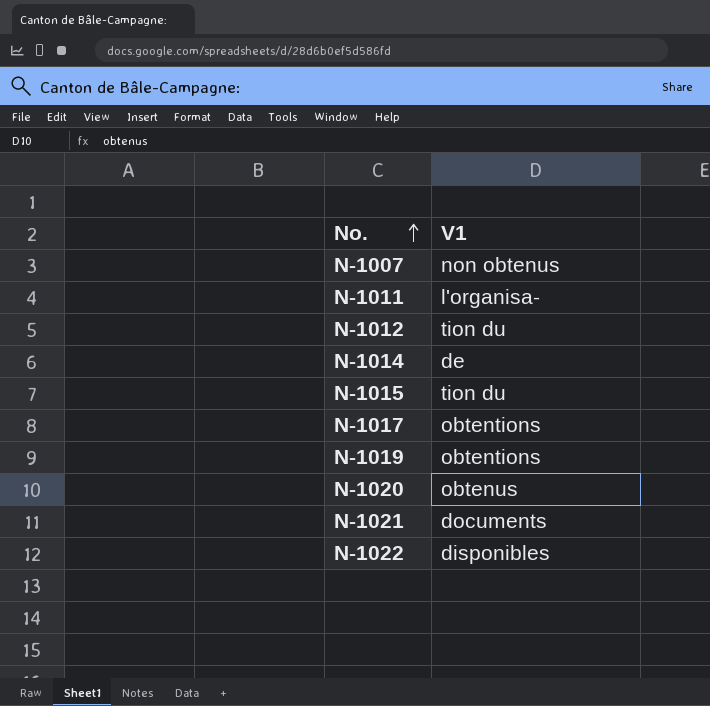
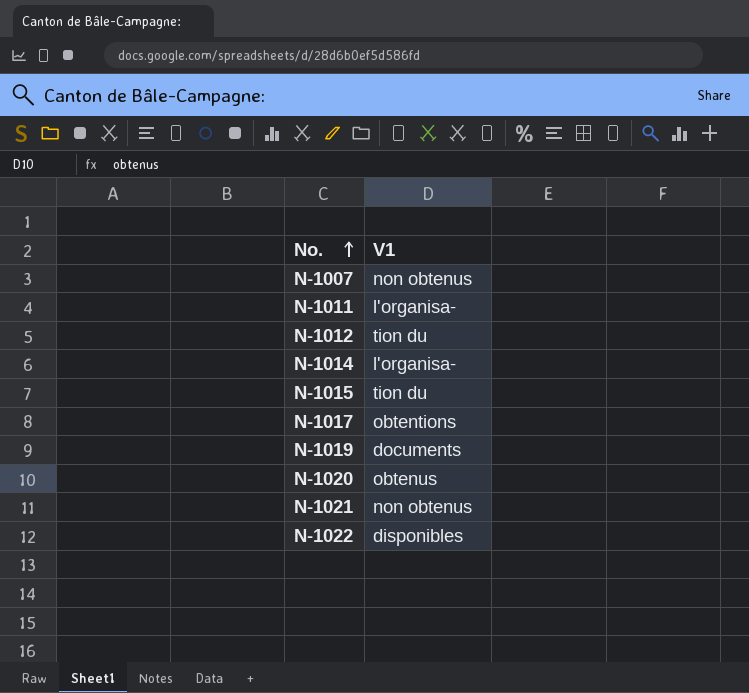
N-1014 | V1: de -> l'organisa-
N-1019 | V1: obtentions -> documents
N-1021 | V1: documents -> non obtenus

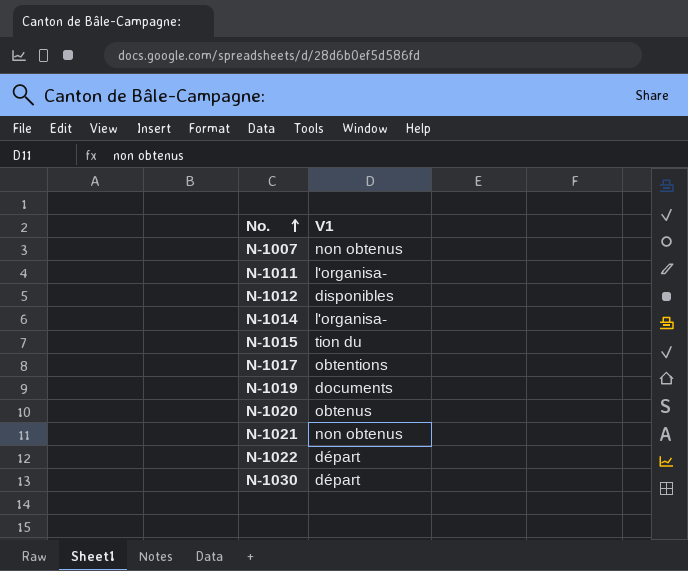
N-1012 | V1: tion du -> disponibles
N-1022 | V1: disponibles -> départ
row N-1030: none -> départ

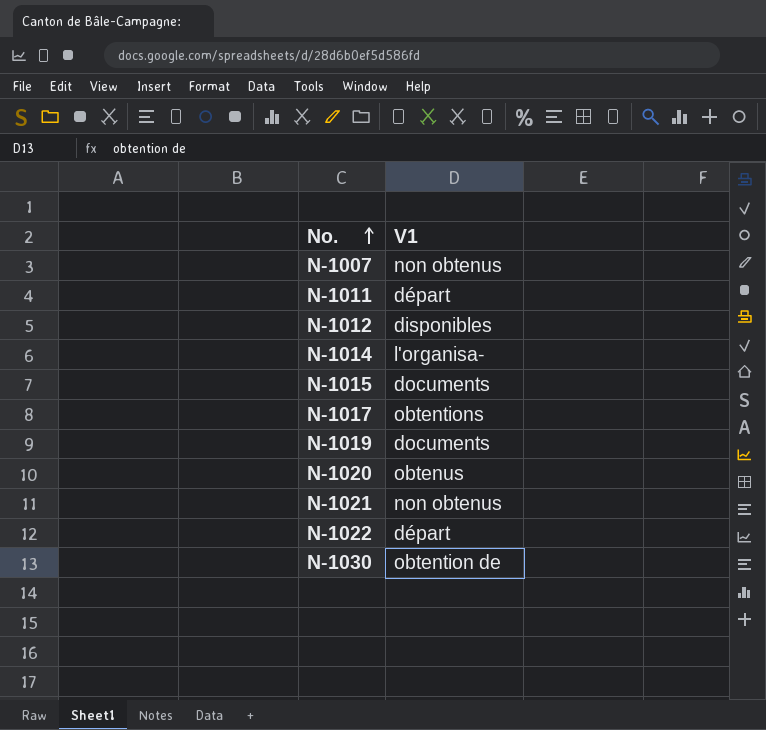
N-1011 | V1: l'organisa- -> départ
N-1015 | V1: tion du -> documents
N-1030 | V1: départ -> obtention de

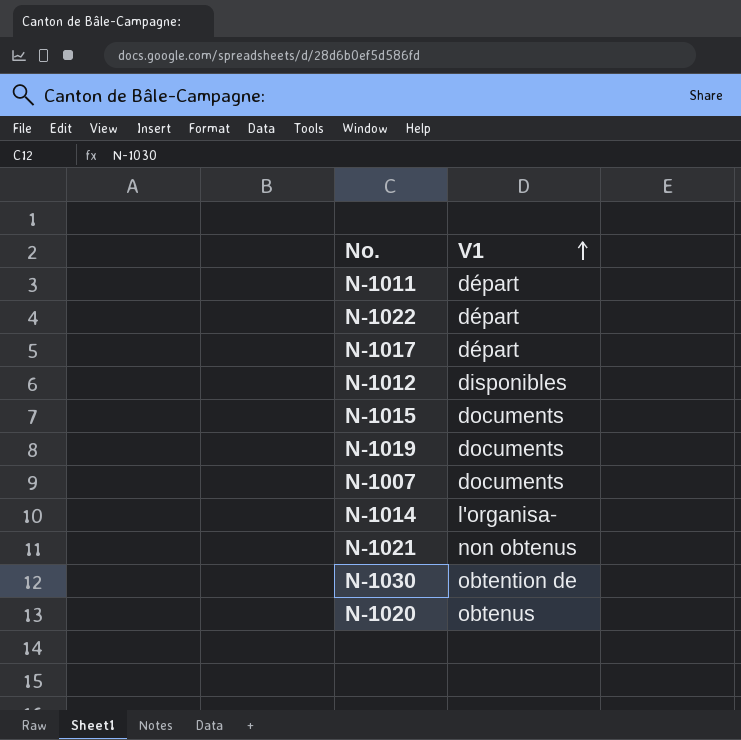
row order: No. ascending -> V1 ascending
N-1017 | V1: obtentions -> départ
N-1007 | V1: non obtenus -> documents

